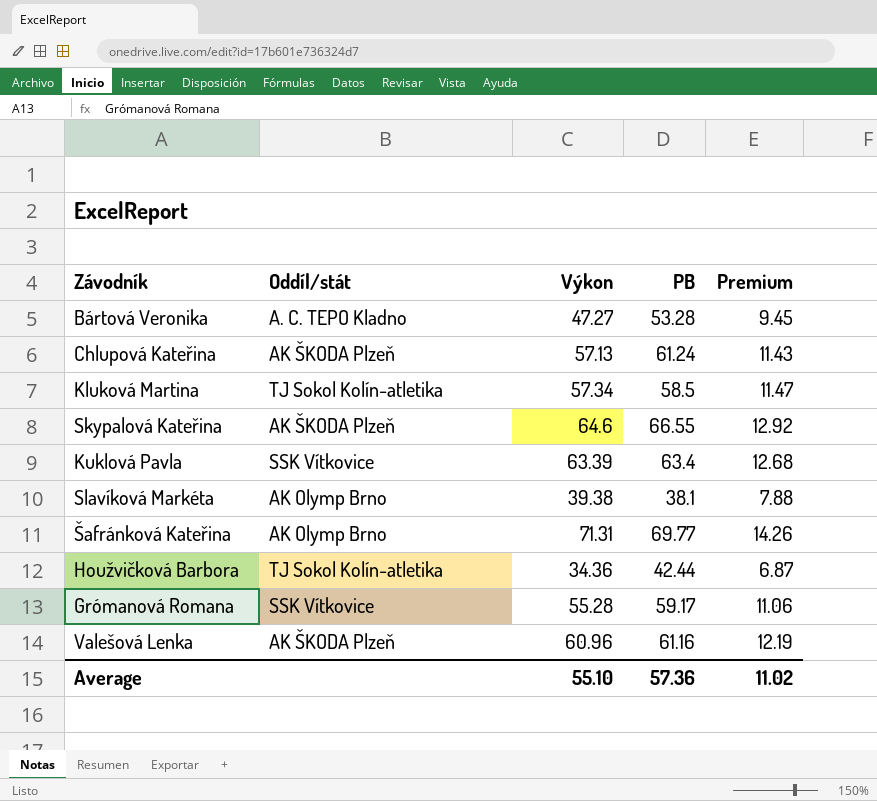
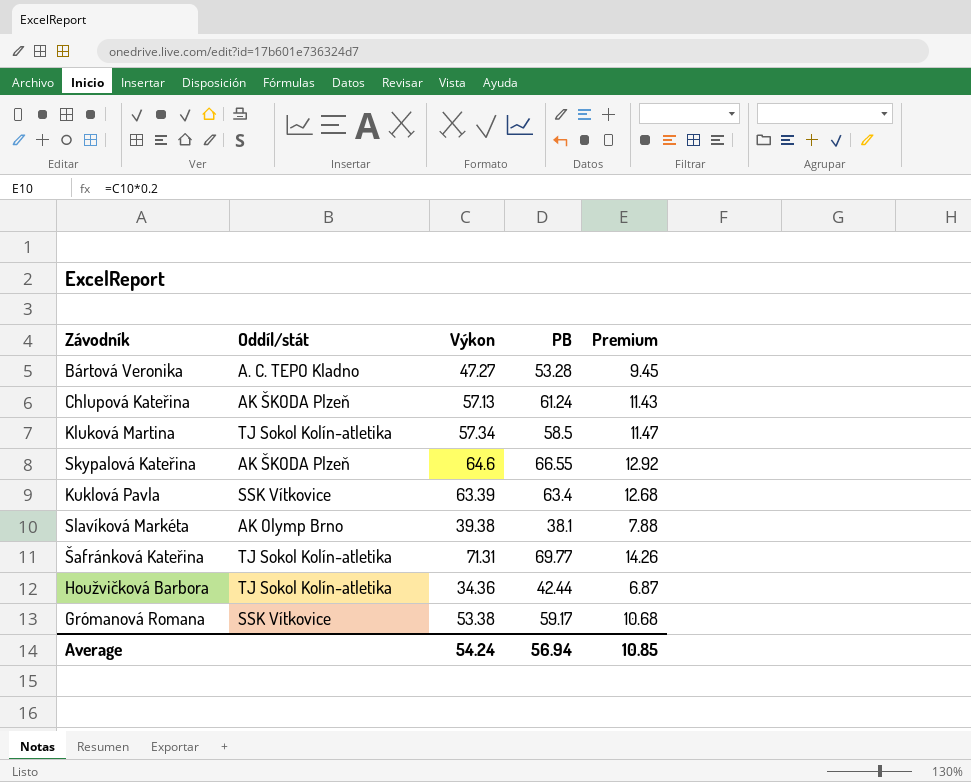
row Valešová Lenka: AK ŠKODA Plzeň | 60.96 | 61.16 | 12.19 -> none
Šafránková Kateřina | Oddíl/stát: AK Olymp Brno -> TJ Sokol Kolín-atletika
Grómanová Romana | Výkon: 55.28 -> 53.38
Grómanová Romana | Premium: 11.06 -> 10.68
Average | Výkon: 55.10 -> 54.24
Average | PB: 57.36 -> 56.94
Average | Premium: 11.02 -> 10.85

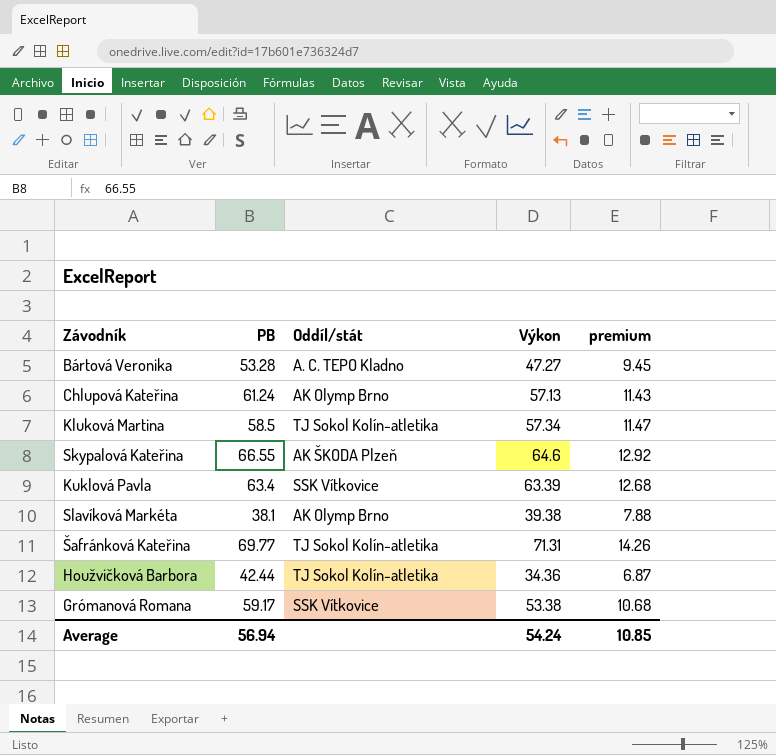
column PB | position: 4 -> 2
column name: Premium -> premium
Chlupová Kateřina | Oddíl/stát: AK ŠKODA Plzeň -> AK Olymp Brno

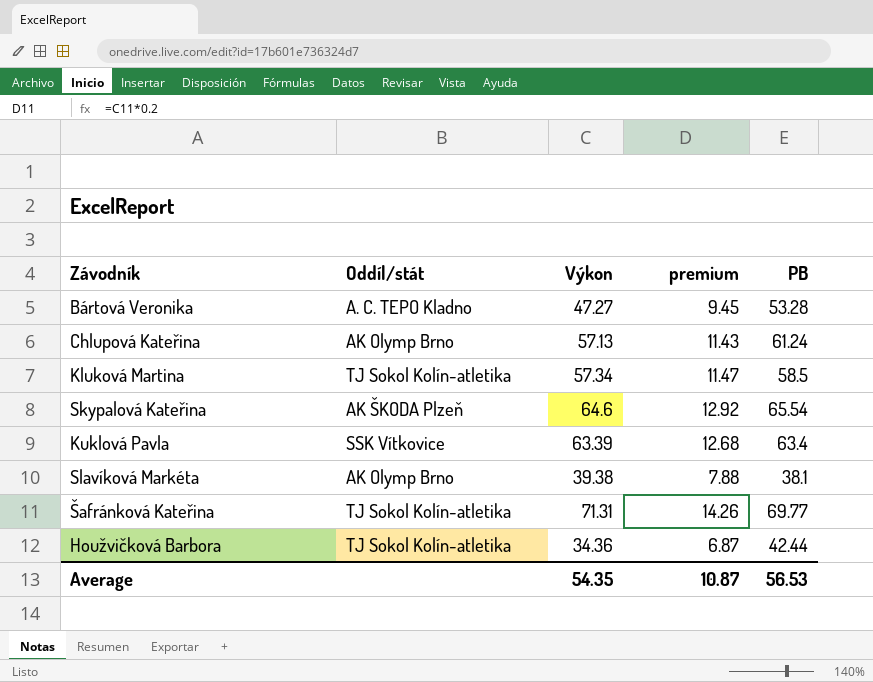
column PB | position: 2 -> 5
row Grómanová Romana: 59.17 | SSK Vítkovice | 53.38 | 10.68 -> none
Skypalová Kateřina | PB: 66.55 -> 65.54
Average | Výkon: 54.24 -> 54.35
Average | premium: 10.85 -> 10.87
Average | PB: 56.94 -> 56.53

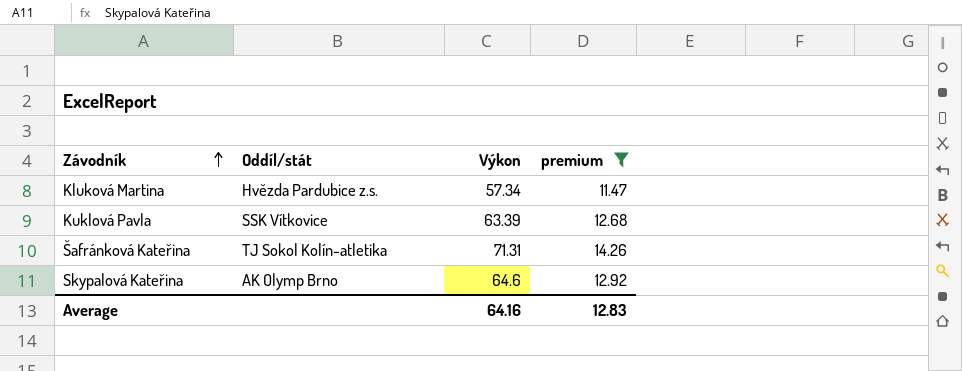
filter: none -> premium >= 11.47
row order: none -> Závodník ascending
column PB | position: 5 -> none
Kluková Martina | Oddíl/stát: TJ Sokol Kolín-atletika -> Hvězda Pardubice z.s.
Skypalová Kateřina | Oddíl/stát: AK ŠKODA Plzeň -> AK Olymp Brno
Average | Výkon: 54.35 -> 64.16
Average | premium: 10.87 -> 12.83

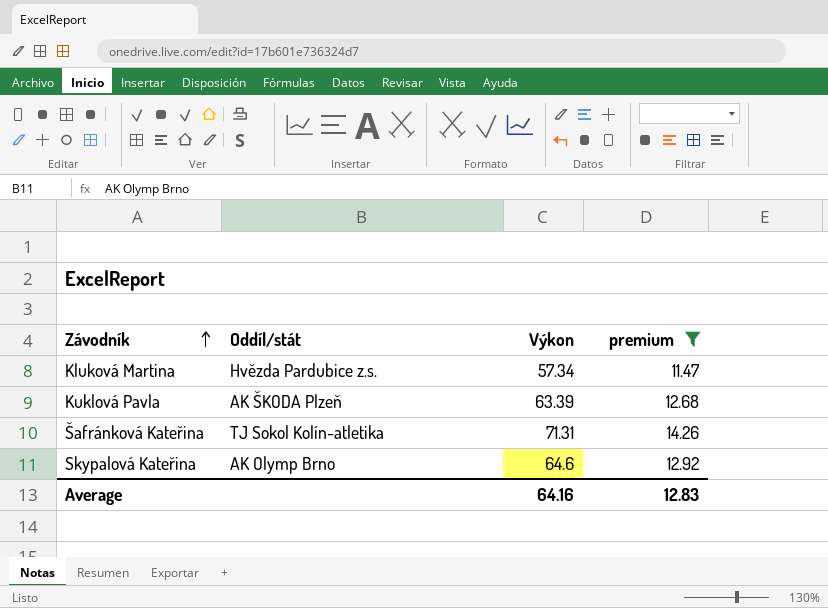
Kuklová Pavla | Oddíl/stát: SSK Vítkovice -> AK ŠKODA Plzeň

